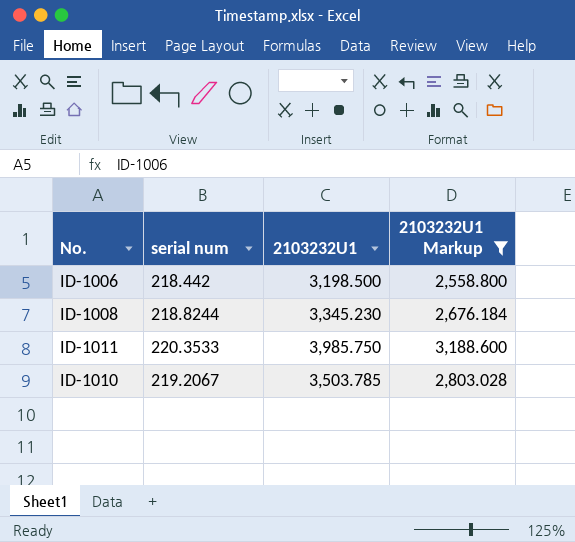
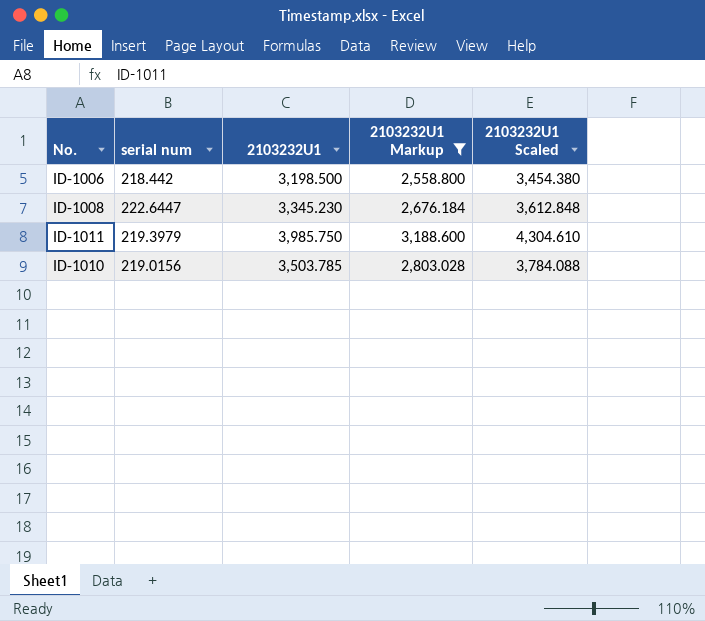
column 2103232U1 Scaled | formula: none -> [2103232U1] * 1.08
ID-1008 | serial num: 218.8244 -> 222.6447
ID-1011 | serial num: 220.3533 -> 219.3979
ID-1010 | serial num: 219.2067 -> 219.0156

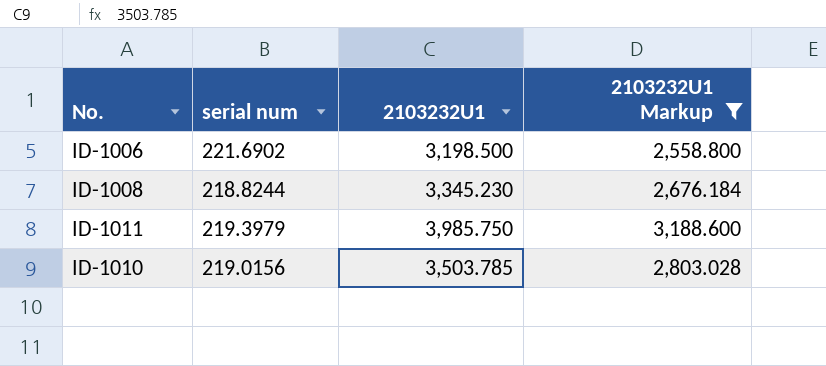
column 2103232U1 Scaled | formula: [2103232U1] * 1.08 -> none
ID-1006 | serial num: 218.442 -> 221.6902
ID-1008 | serial num: 222.6447 -> 218.8244

